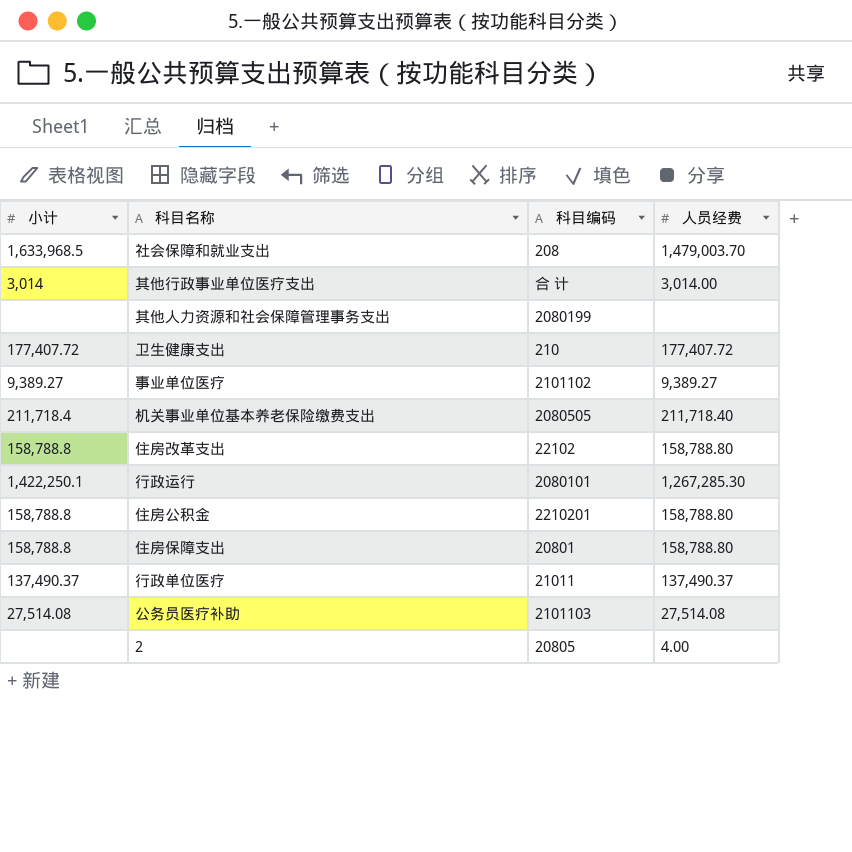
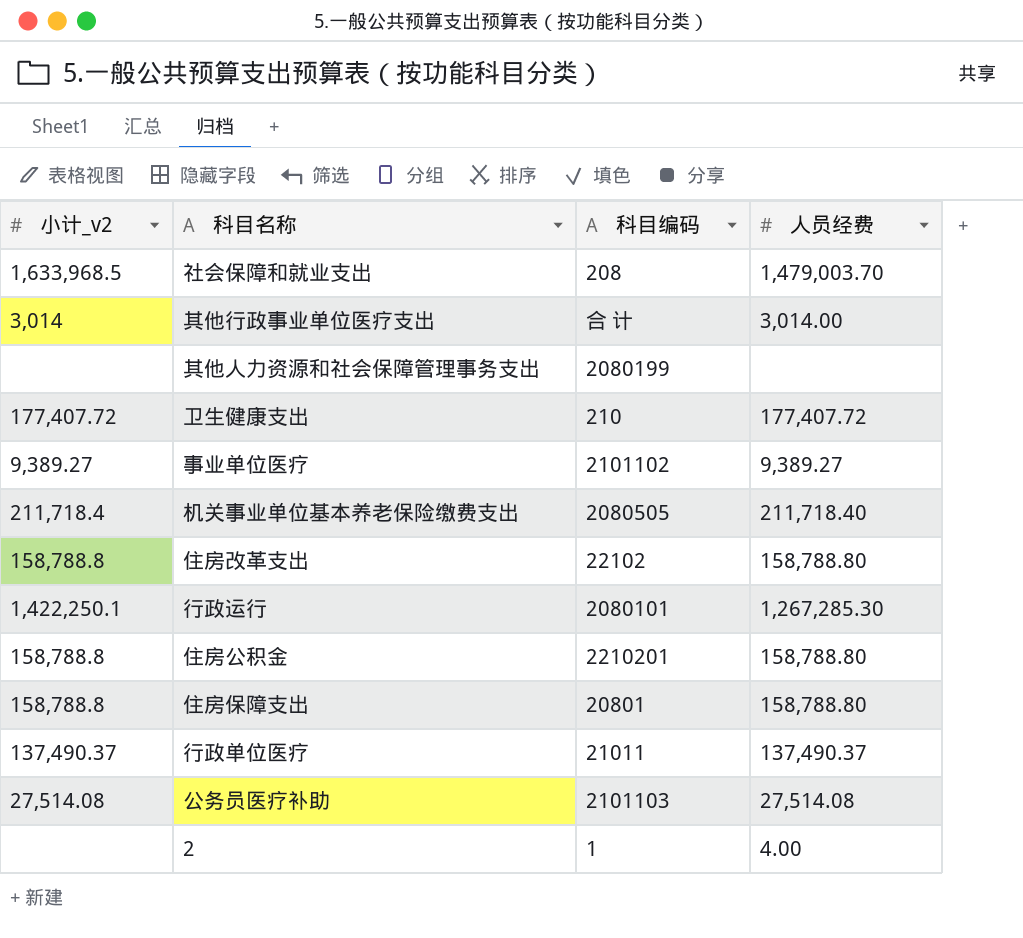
column name: 小计 -> 小计_v2
2 | 科目编码: 20805 -> 1

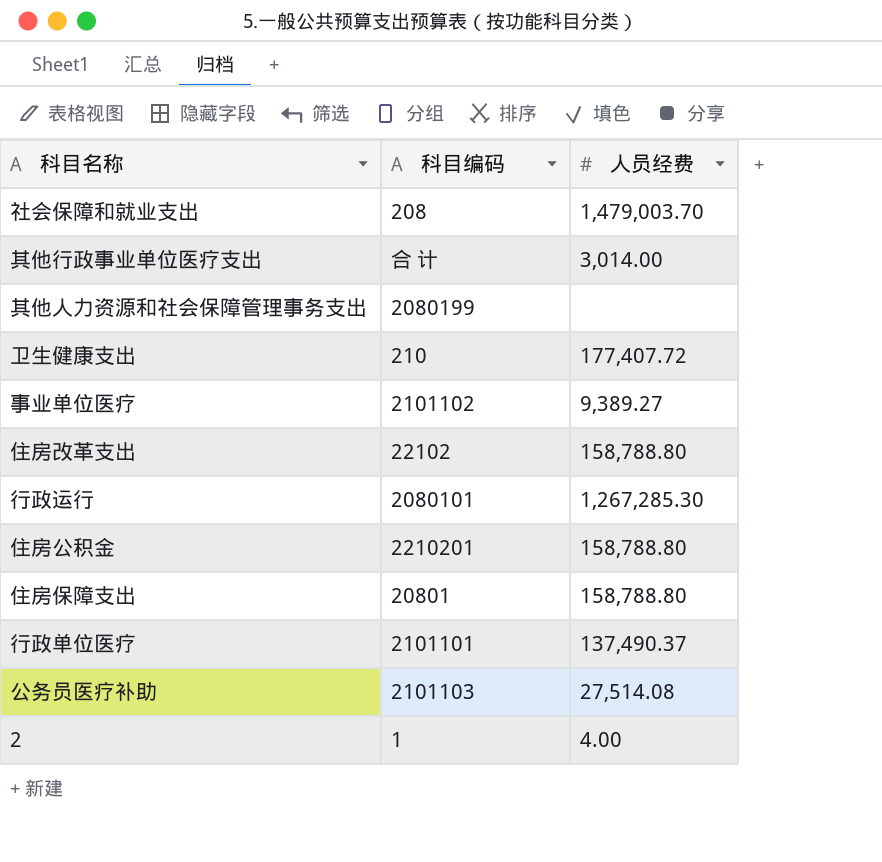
column 小计_v2 | position: 1 -> none
row 机关事业单位基本养老保险缴费支出: 211,718.4 | 2080505 | 211,718.40 -> none
行政单位医疗 | 科目编码: 21011 -> 2101101

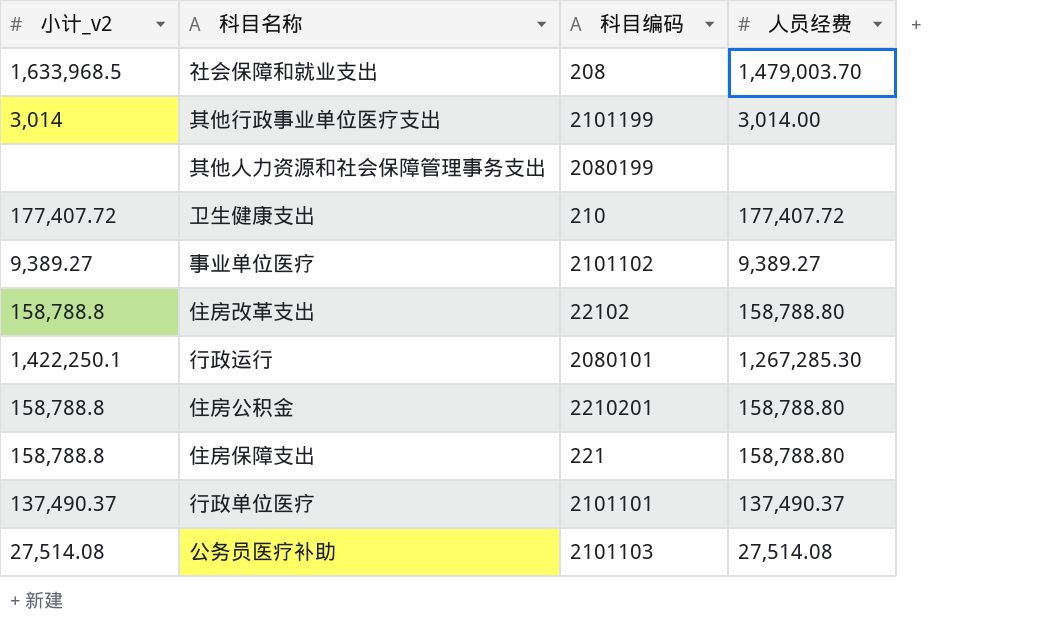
column 小计_v2 | position: none -> 1
row 2: 1 | 4.00 -> none
其他行政事业单位医疗支出 | 科目编码: 合 计 -> 2101199
住房保障支出 | 科目编码: 20801 -> 221

